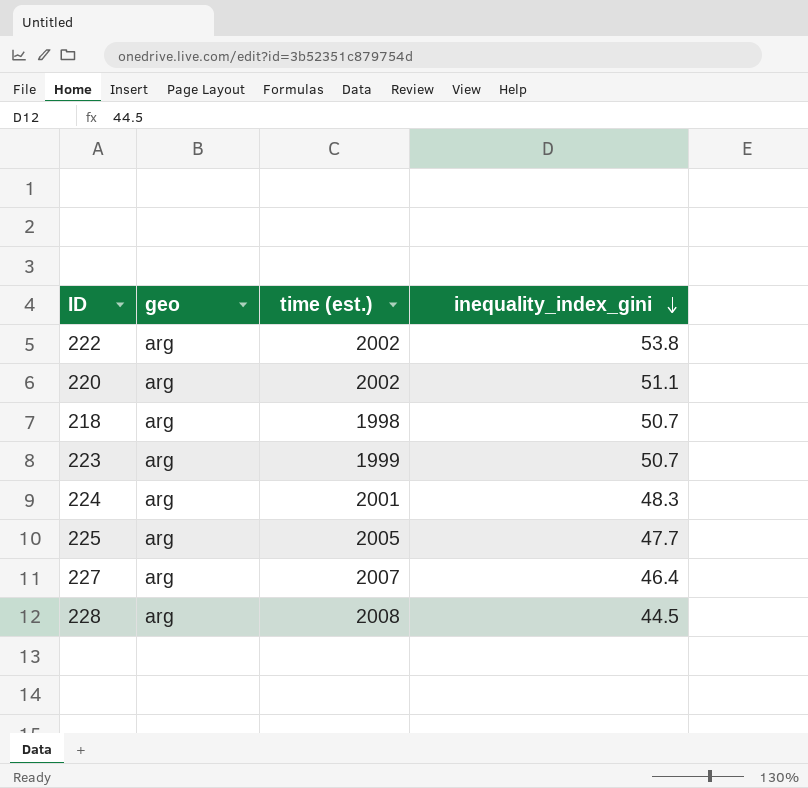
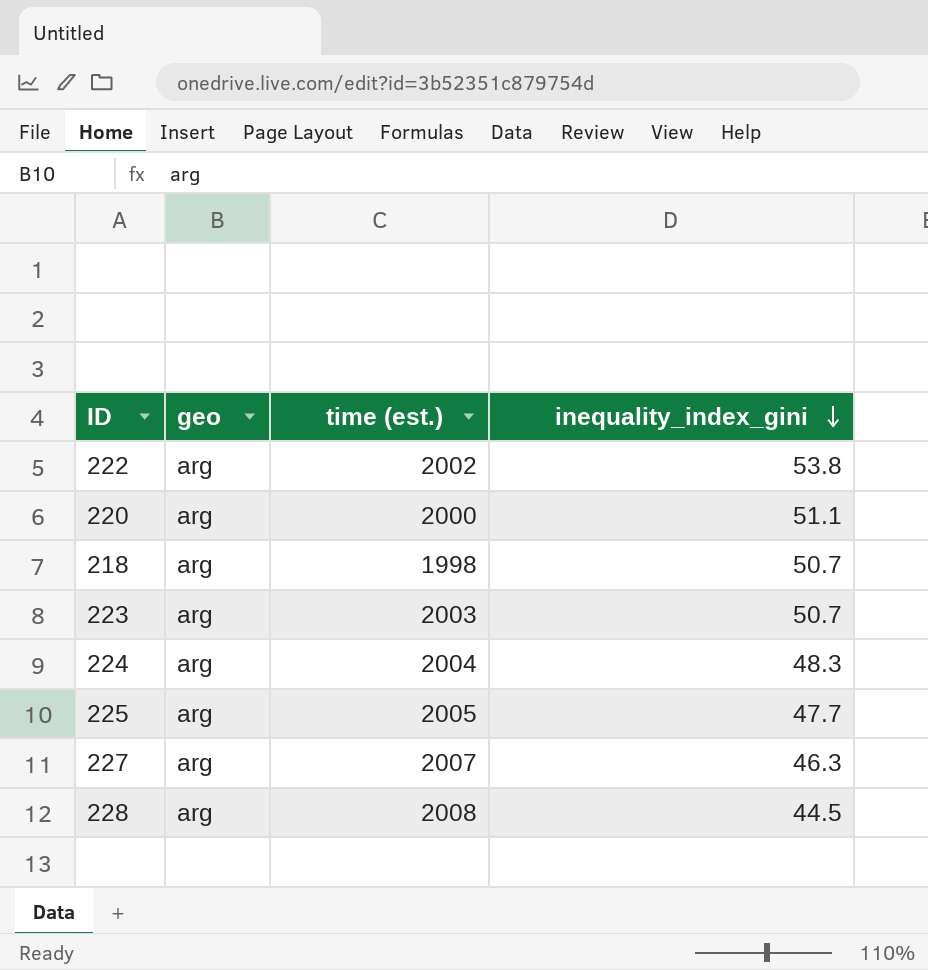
220 | time (est.): 2002 -> 2000
223 | time (est.): 1999 -> 2003
224 | time (est.): 2001 -> 2004
227 | inequality_index_gini: 46.4 -> 46.3

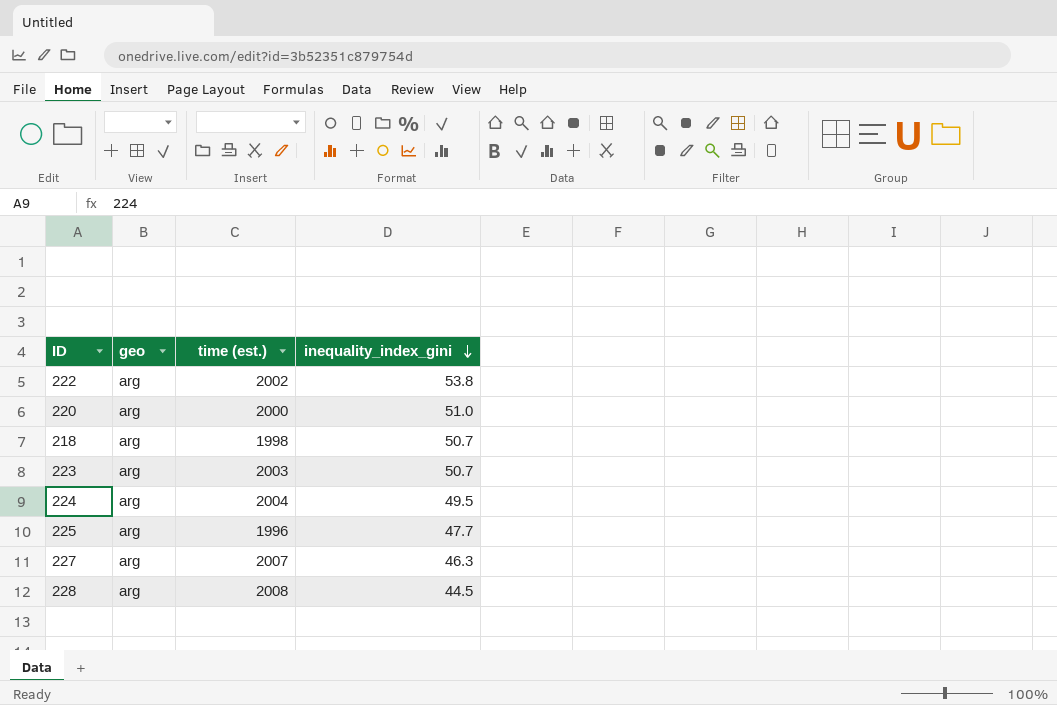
220 | inequality_index_gini: 51.1 -> 51.0
224 | inequality_index_gini: 48.3 -> 49.5
225 | time (est.): 2005 -> 1996

